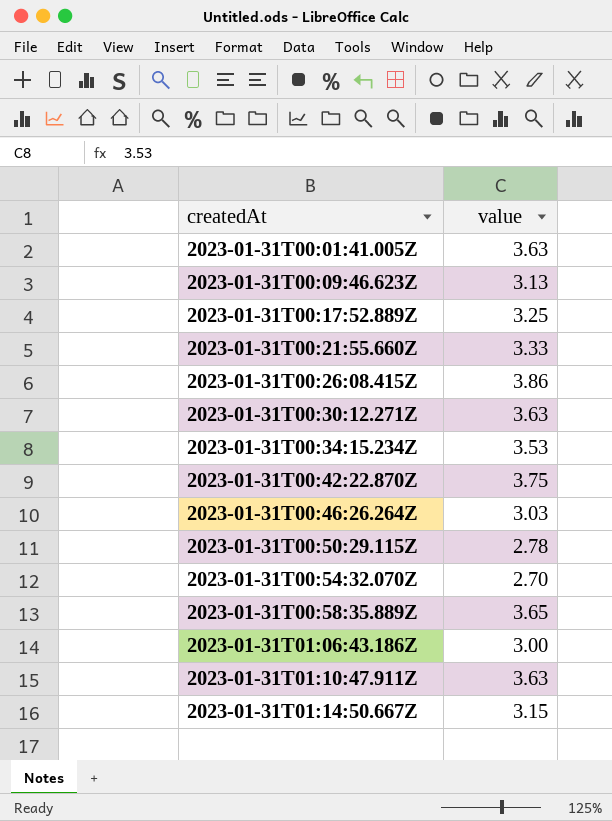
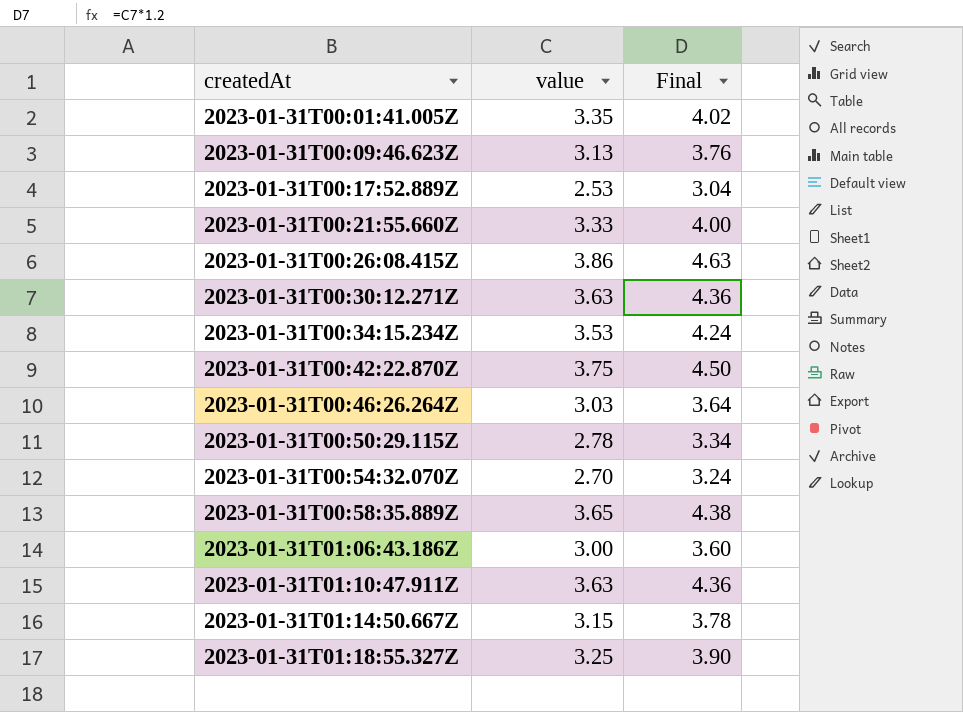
column Final | formula: none -> [value] * 1.2
2023-01-31T00:01:41.005Z | value: 3.63 -> 3.35
2023-01-31T00:17:52.889Z | value: 3.25 -> 2.53
row 2023-01-31T01:18:55.327Z: none -> 3.25 | 3.90

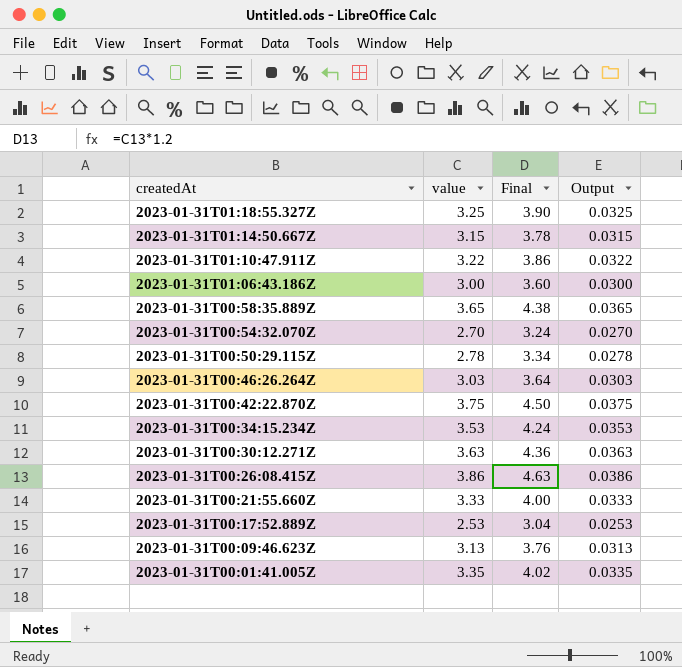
row order: createdAt ascending -> createdAt descending
column Output | formula: none -> [value] * 0.01
2023-01-31T01:10:47.911Z | value: 3.63 -> 3.22
2023-01-31T01:10:47.911Z | Final: 4.36 -> 3.86

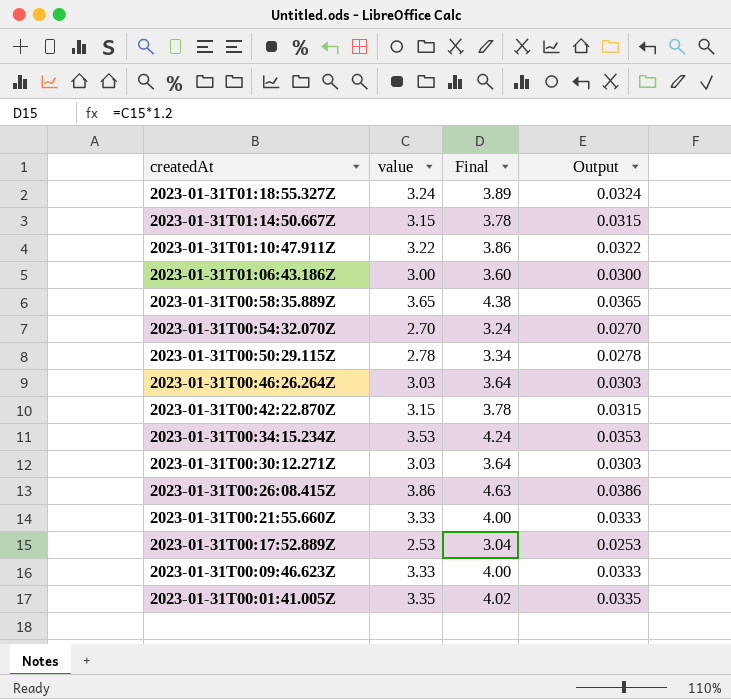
2023-01-31T01:18:55.327Z | value: 3.25 -> 3.24
2023-01-31T01:18:55.327Z | Final: 3.90 -> 3.89
2023-01-31T01:18:55.327Z | Output: 0.0325 -> 0.0324
2023-01-31T00:42:22.870Z | value: 3.75 -> 3.15
2023-01-31T00:42:22.870Z | Final: 4.50 -> 3.78
2023-01-31T00:42:22.870Z | Output: 0.0375 -> 0.0315
2023-01-31T00:30:12.271Z | value: 3.63 -> 3.03
2023-01-31T00:30:12.271Z | Final: 4.36 -> 3.64
2023-01-31T00:30:12.271Z | Output: 0.0363 -> 0.0303
2023-01-31T00:09:46.623Z | value: 3.13 -> 3.33
2023-01-31T00:09:46.623Z | Final: 3.76 -> 4.00
2023-01-31T00:09:46.623Z | Output: 0.0313 -> 0.0333

